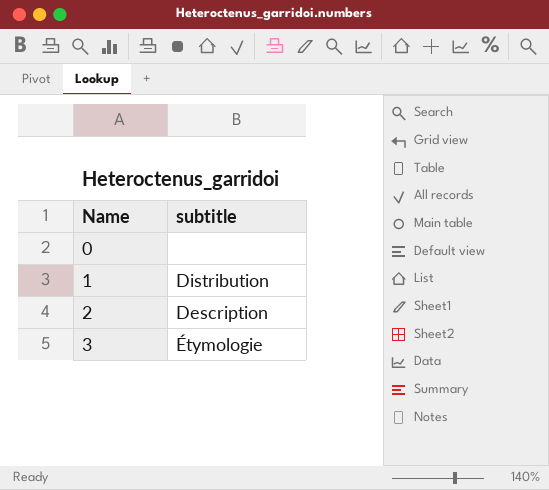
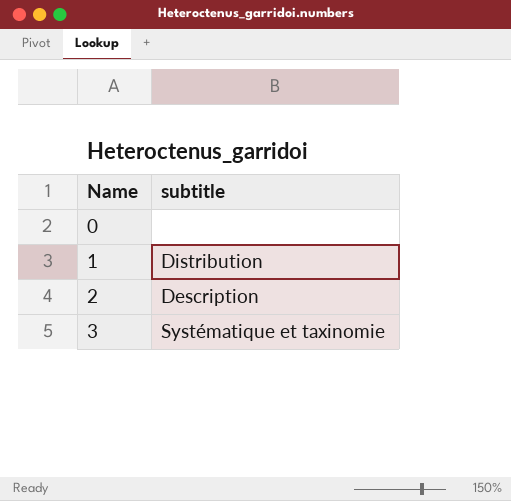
3 | subtitle: Étymologie -> Systématique et taxinomie

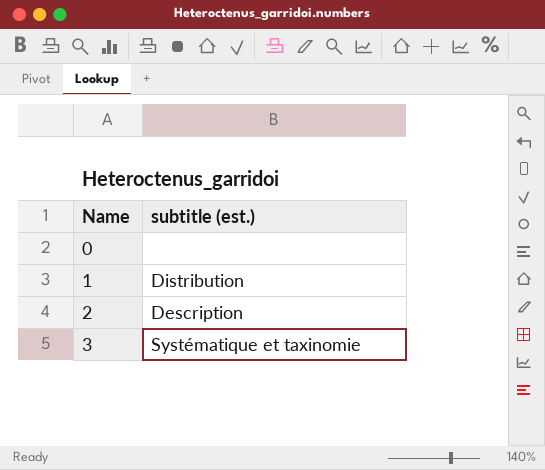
column name: subtitle -> subtitle (est.)

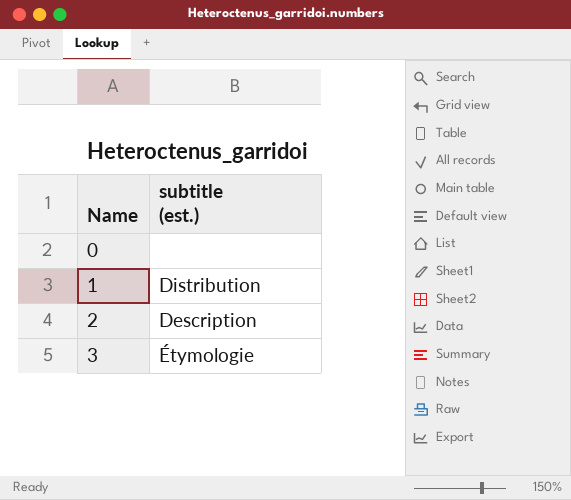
3 | subtitle (est.): Systématique et taxinomie -> Étymologie

